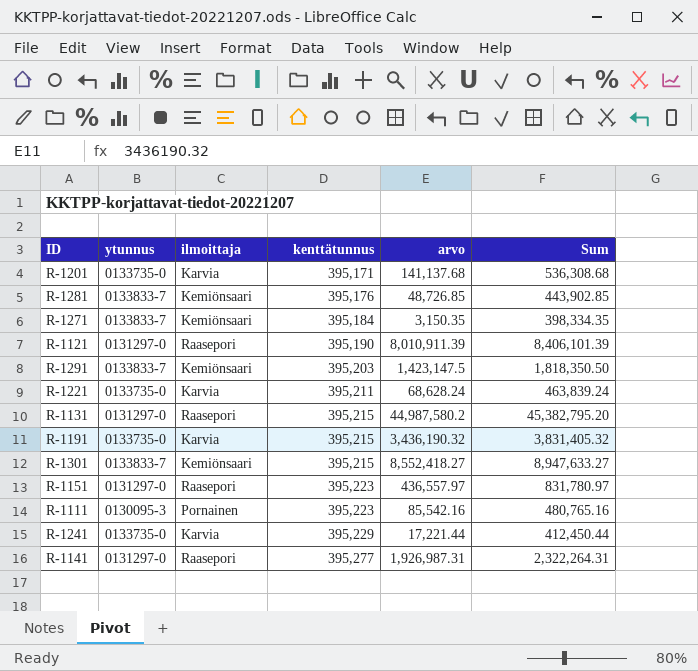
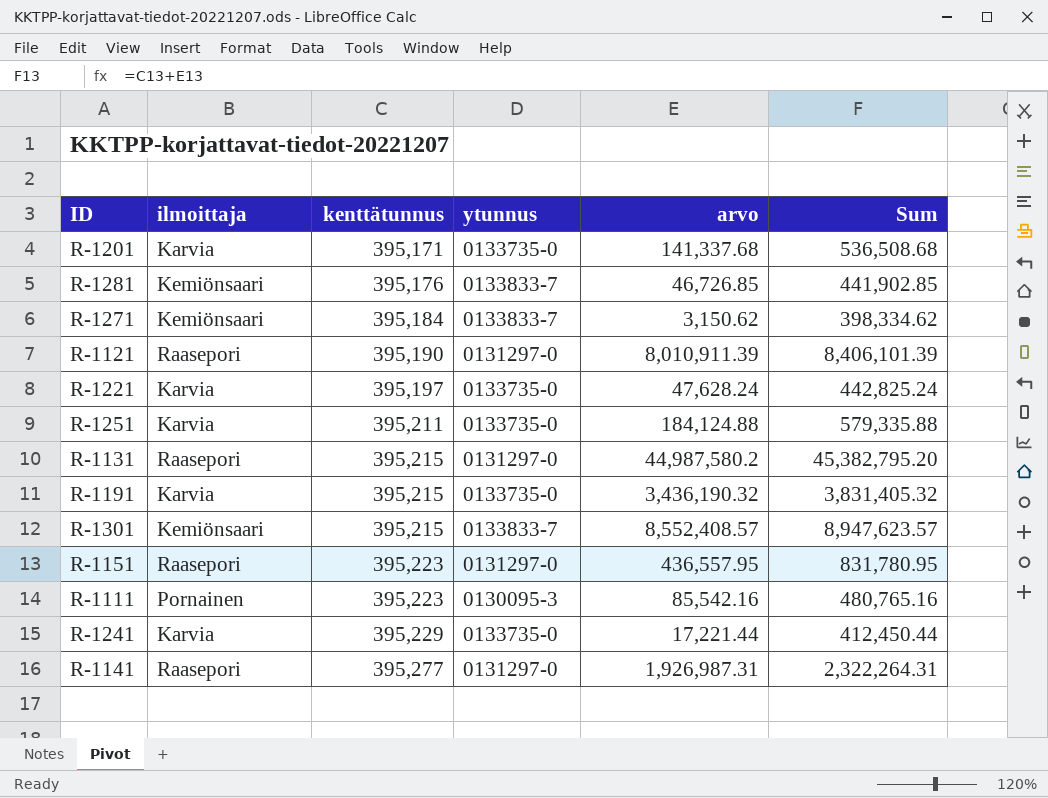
column ytunnus | position: 2 -> 4
row R-1291: 0133833-7 | Kemiönsaari | 395,203 | 1,423,147.5 | 1,818,350.50 -> none
R-1201 | arvo: 141,137.68 -> 141,337.68
R-1201 | Sum: 536,308.68 -> 536,508.68
R-1281 | arvo: 48,726.85 -> 46,726.85
R-1281 | Sum: 443,902.85 -> 441,902.85
R-1271 | arvo: 3,150.35 -> 3,150.62
R-1271 | Sum: 398,334.35 -> 398,334.62
R-1221 | kenttätunnus: 395,211 -> 395,197
R-1221 | arvo: 68,628.24 -> 47,628.24
R-1221 | Sum: 463,839.24 -> 442,825.24
row R-1251: none -> Karvia | 395,211 | 0133735-0 | 184,124.88 | 579,335.88
R-1301 | arvo: 8,552,418.27 -> 8,552,408.57
R-1301 | Sum: 8,947,633.27 -> 8,947,623.57
R-1151 | arvo: 436,557.97 -> 436,557.95
R-1151 | Sum: 831,780.97 -> 831,780.95

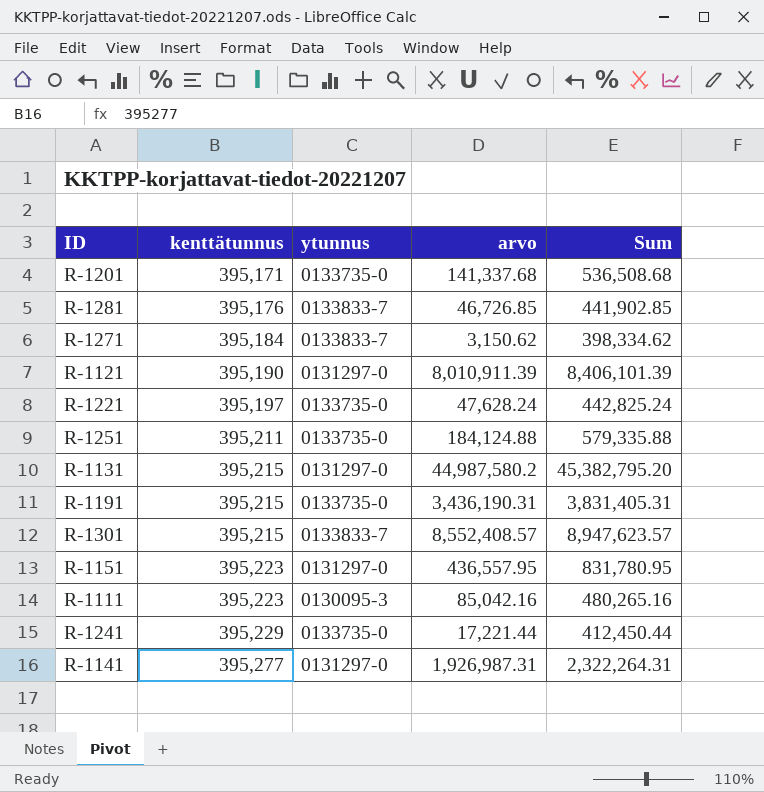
column ilmoittaja | position: 2 -> none
R-1191 | arvo: 3,436,190.32 -> 3,436,190.31
R-1191 | Sum: 3,831,405.32 -> 3,831,405.31
R-1111 | arvo: 85,542.16 -> 85,042.16
R-1111 | Sum: 480,765.16 -> 480,265.16

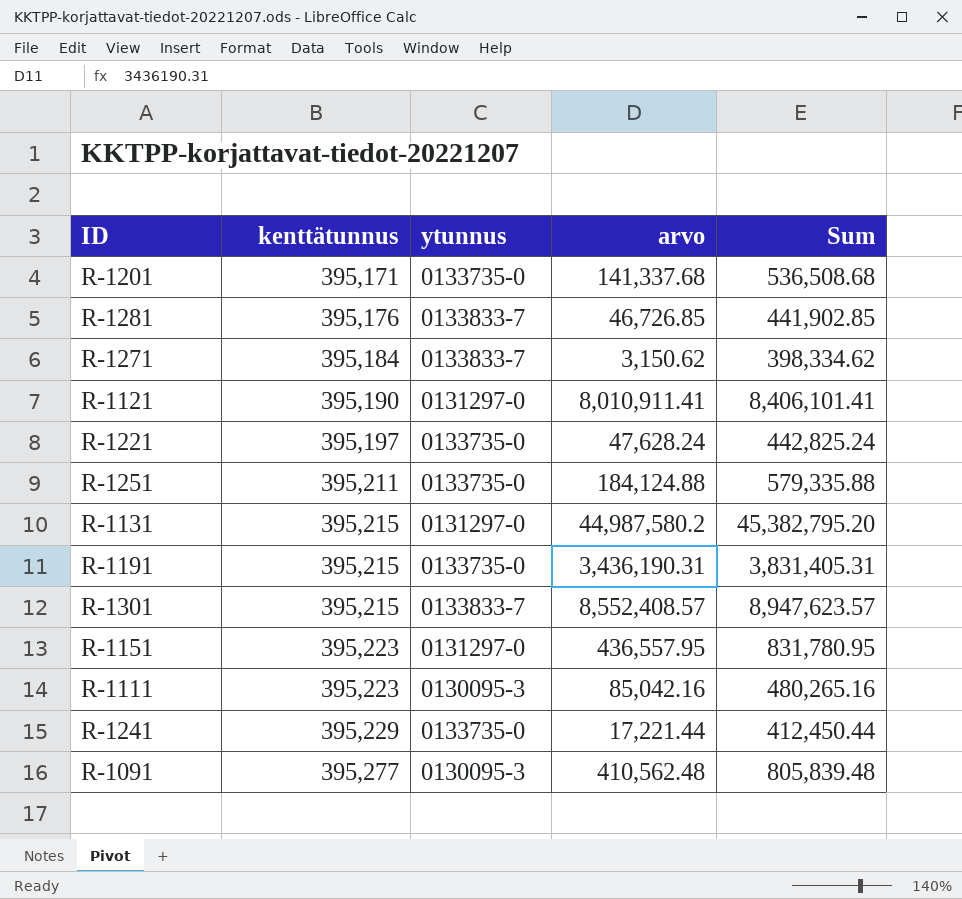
row R-1141: 395,277 | 0131297-0 | 1,926,987.31 | 2,322,264.31 -> none
R-1121 | arvo: 8,010,911.39 -> 8,010,911.41
R-1121 | Sum: 8,406,101.39 -> 8,406,101.41
row R-1091: none -> 395,277 | 0130095-3 | 410,562.48 | 805,839.48

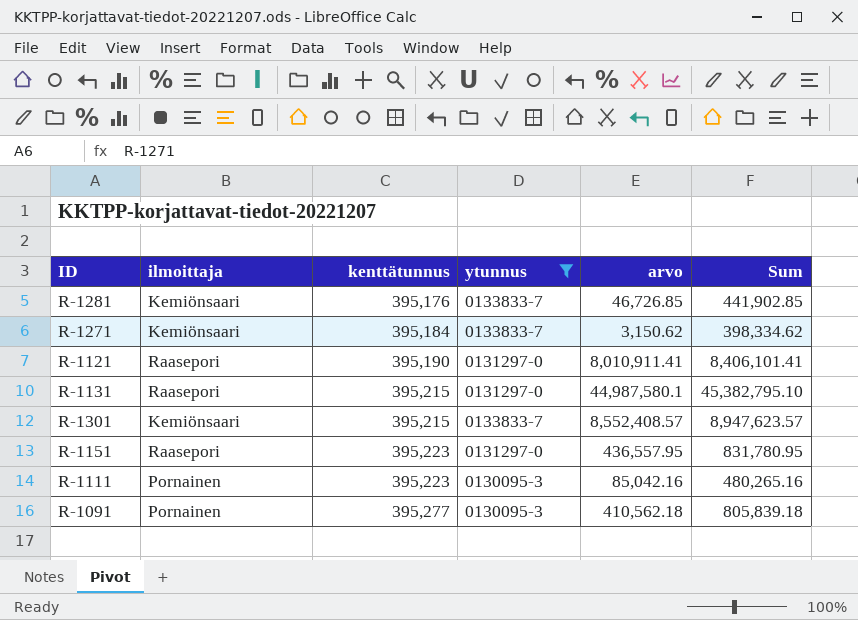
filter: none -> ytunnus != 0133735-0
column ilmoittaja | position: none -> 2
R-1131 | arvo: 44,987,580.2 -> 44,987,580.1
R-1131 | Sum: 45,382,795.20 -> 45,382,795.10
R-1091 | arvo: 410,562.48 -> 410,562.18
R-1091 | Sum: 805,839.48 -> 805,839.18

